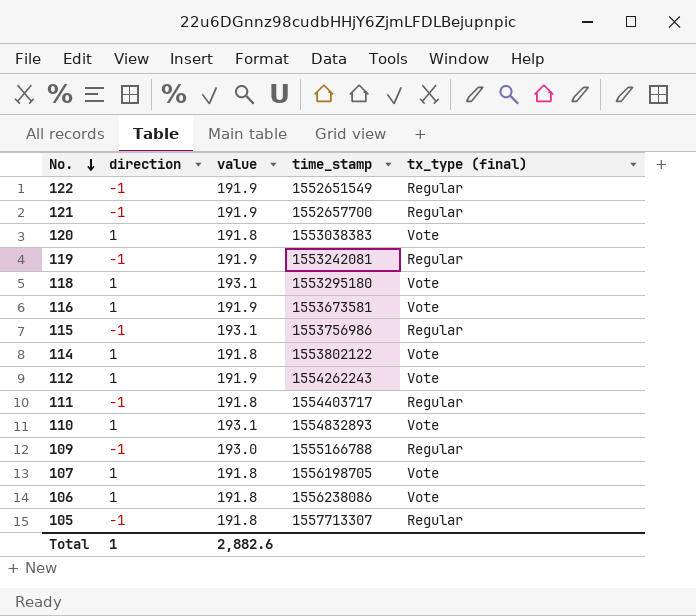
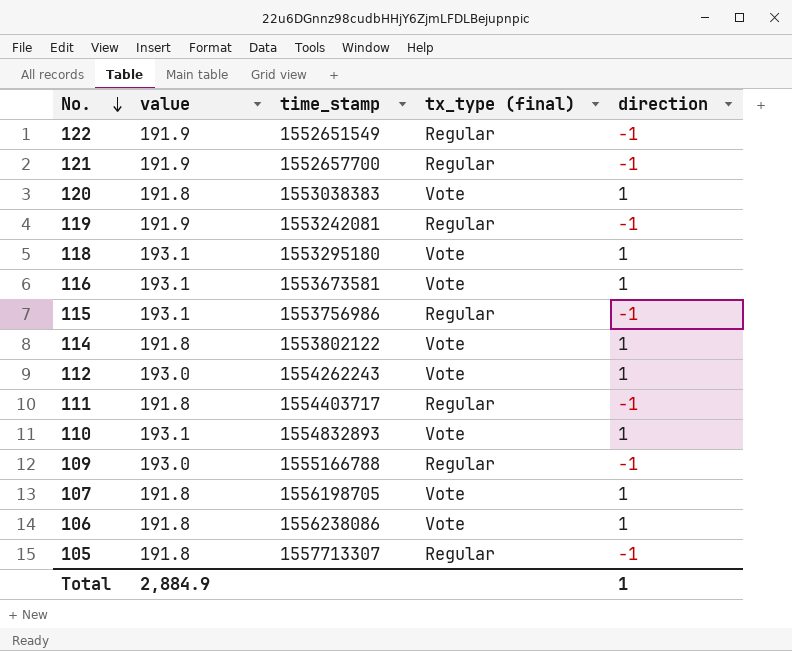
column direction | position: 2 -> 5
116 | value: 191.9 -> 193.1
112 | value: 191.9 -> 193.0
Total | value: 2,882.6 -> 2,884.9

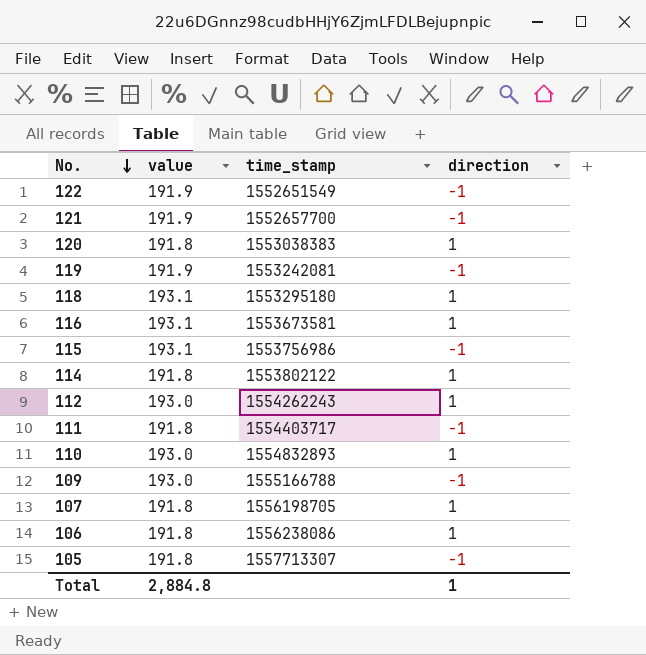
column tx_type (final) | position: 4 -> none
110 | value: 193.1 -> 193.0
Total | value: 2,884.9 -> 2,884.8

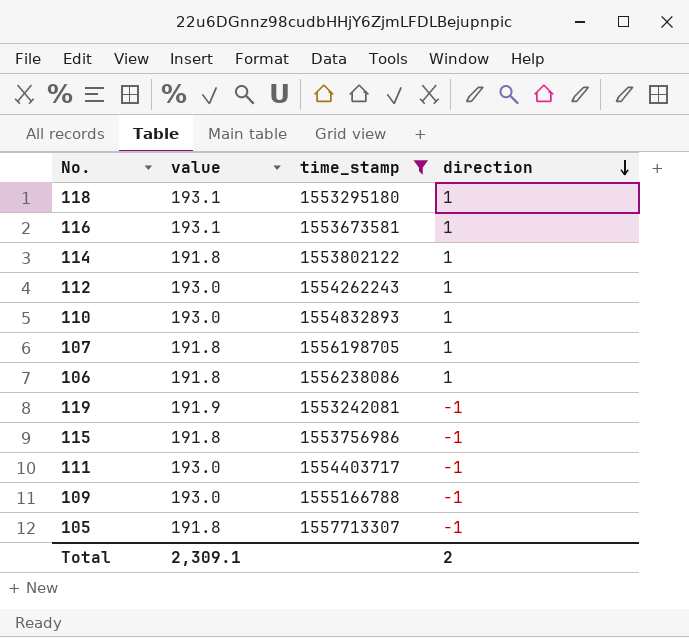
filter: none -> time_stamp >= 1553242081
row order: No. descending -> direction descending
115 | value: 193.1 -> 191.8
111 | value: 191.8 -> 193.0
Total | value: 2,884.8 -> 2,309.1
Total | direction: 1 -> 2

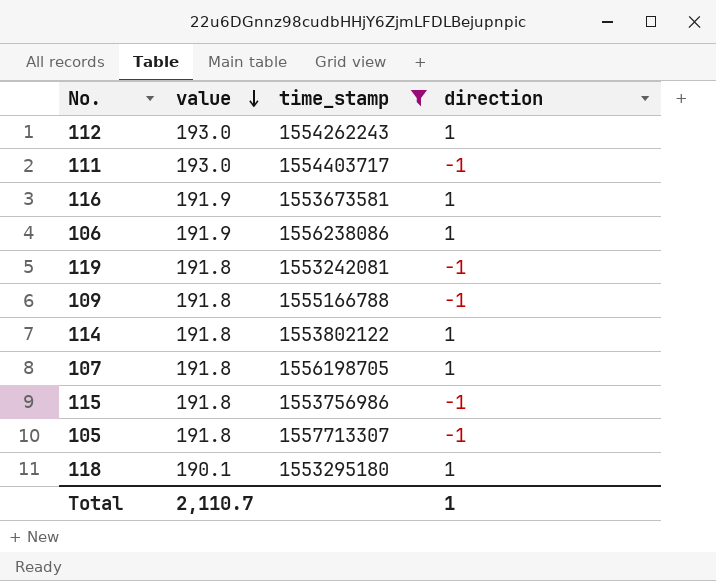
row order: direction descending -> value descending
row 110: 193.0 | 1554832893 | 1 -> none
116 | value: 193.1 -> 191.9
106 | value: 191.8 -> 191.9
119 | value: 191.9 -> 191.8
109 | value: 193.0 -> 191.8
118 | value: 193.1 -> 190.1
Total | value: 2,309.1 -> 2,110.7
Total | direction: 2 -> 1

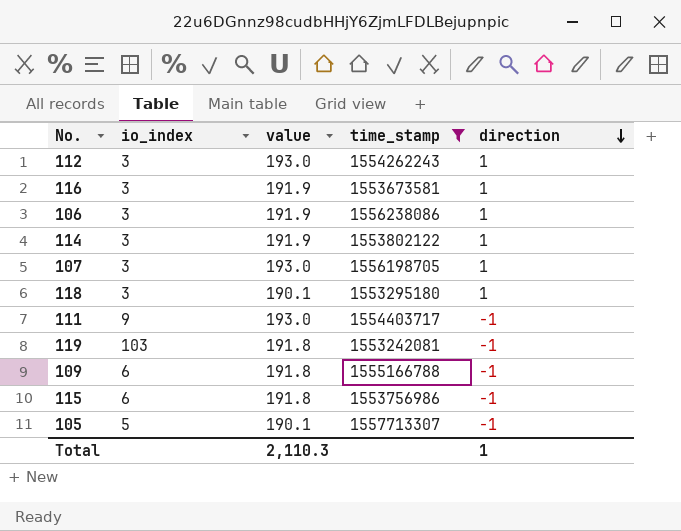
row order: value descending -> direction descending
column io_index | position: none -> 2
114 | value: 191.8 -> 191.9
107 | value: 191.8 -> 193.0
105 | value: 191.8 -> 190.1
Total | value: 2,110.7 -> 2,110.3

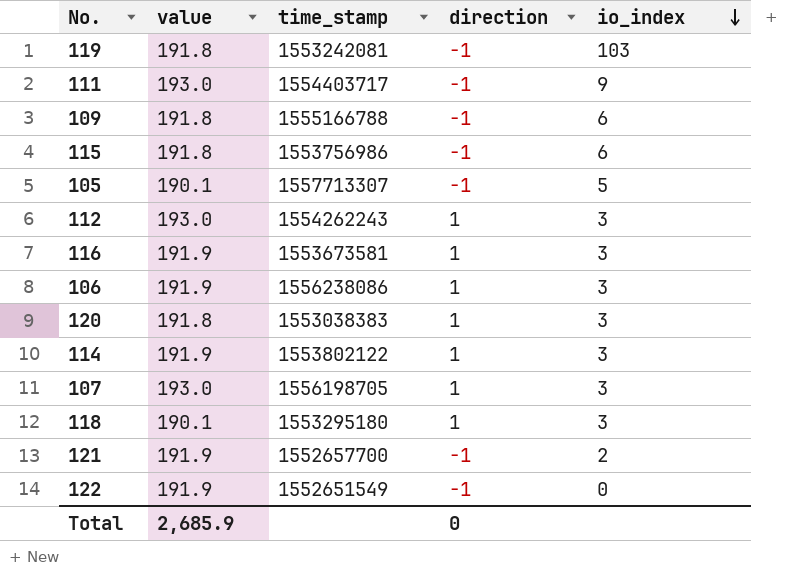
filter: time_stamp >= 1553242081 -> none
row order: direction descending -> io_index descending
column io_index | position: 2 -> 5
Total | value: 2,110.3 -> 2,685.9
Total | direction: 1 -> 0

